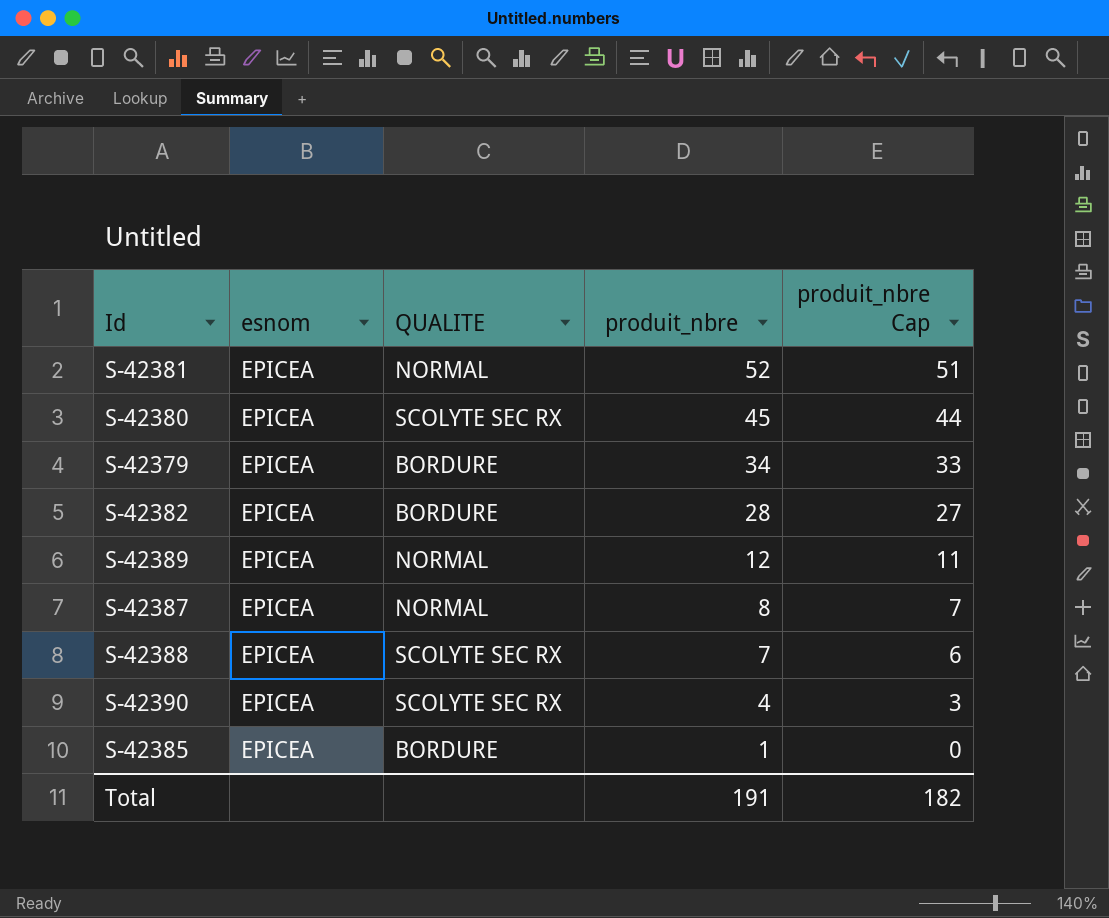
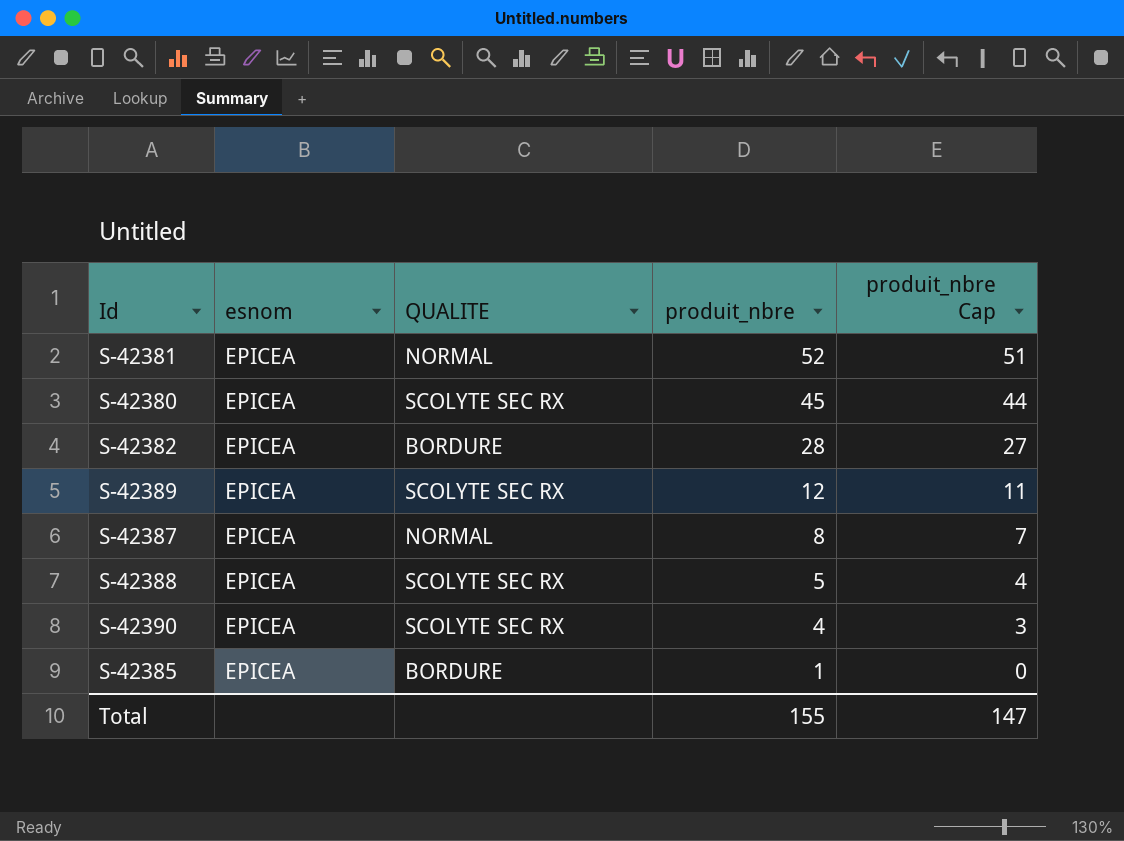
row S-42379: EPICEA | BORDURE | 34 | 33 -> none
S-42389 | QUALITE: NORMAL -> SCOLYTE SEC RX
S-42388 | produit_nbre: 7 -> 5
S-42388 | produit_nbre Cap: 6 -> 4
Total | produit_nbre: 191 -> 155
Total | produit_nbre Cap: 182 -> 147

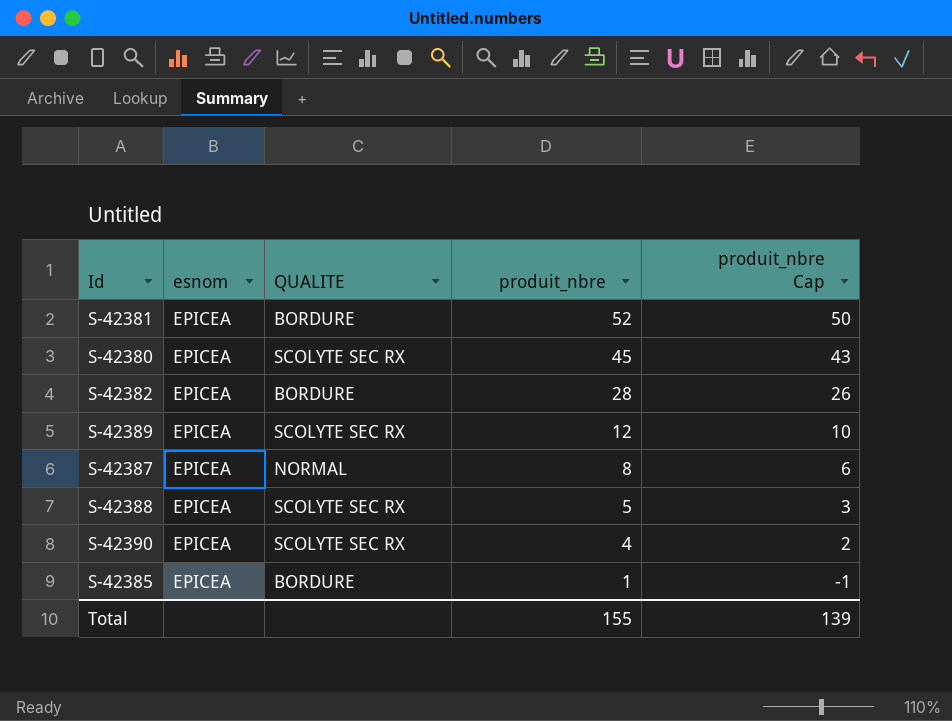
column produit_nbre Cap | formula: [produit_nbre] - 1 -> [produit_nbre] - 2
S-42381 | QUALITE: NORMAL -> BORDURE
Total | produit_nbre Cap: 147 -> 139

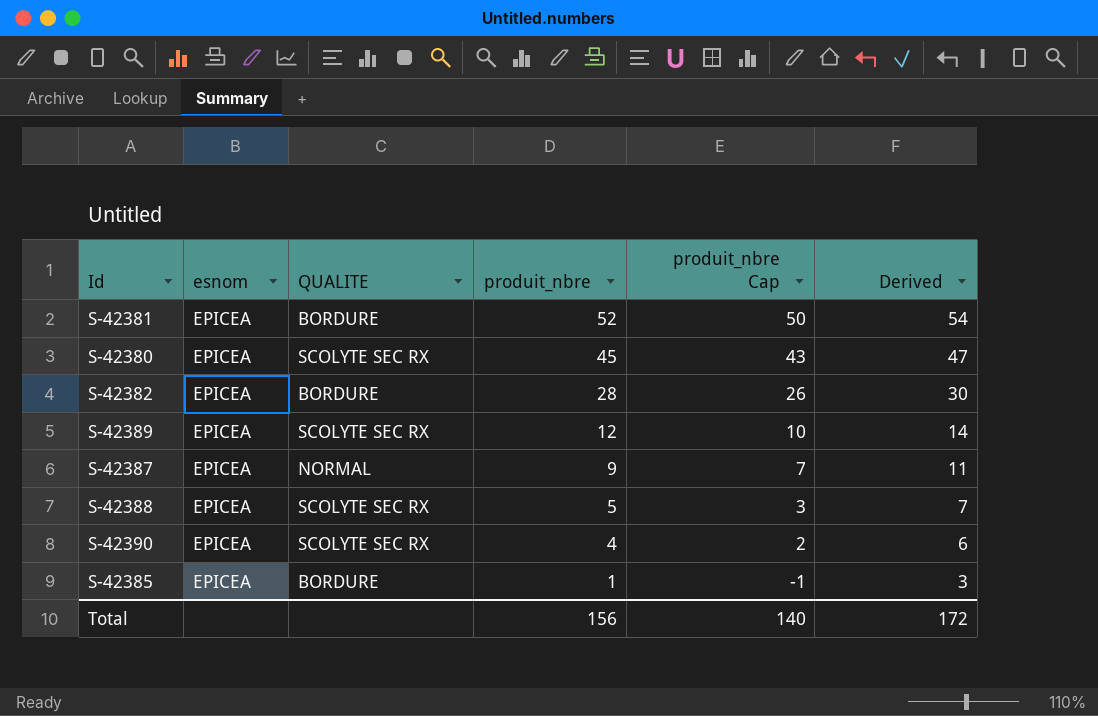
column Derived | formula: none -> [produit_nbre] + 2
S-42387 | produit_nbre: 8 -> 9
S-42387 | produit_nbre Cap: 6 -> 7
Total | produit_nbre: 155 -> 156
Total | produit_nbre Cap: 139 -> 140

